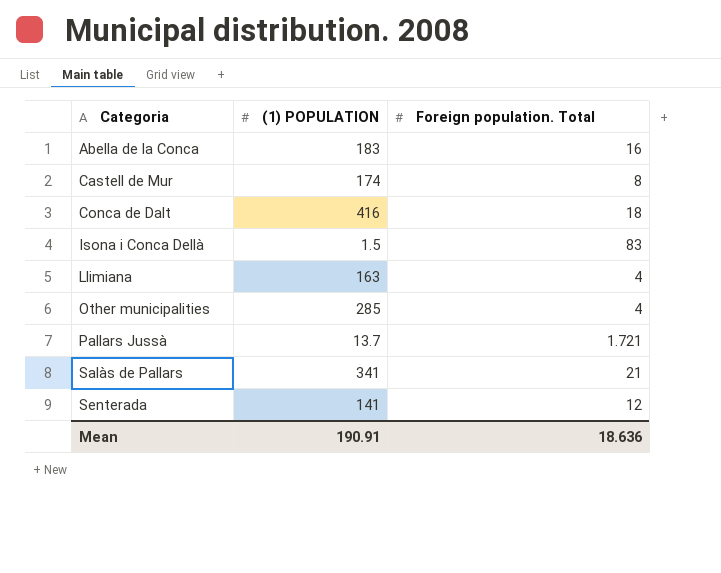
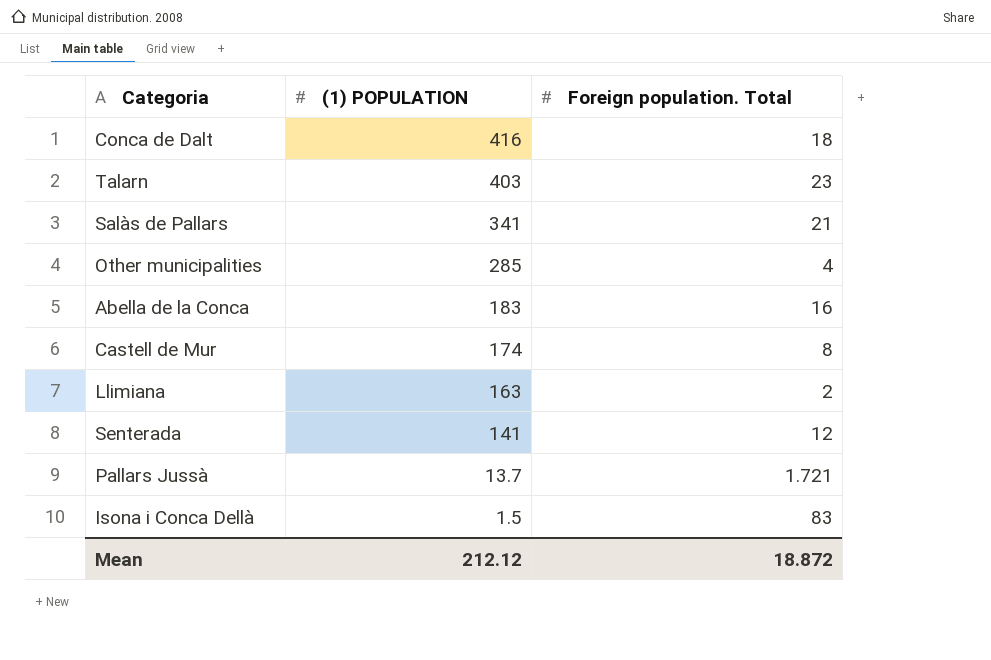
row order: Categoria ascending -> (1) POPULATION descending
row Talarn: none -> 403 | 23
Llimiana | Foreign population. Total: 4 -> 2
Mean | (1) POPULATION: 190.91 -> 212.12
Mean | Foreign population. Total: 18.636 -> 18.872

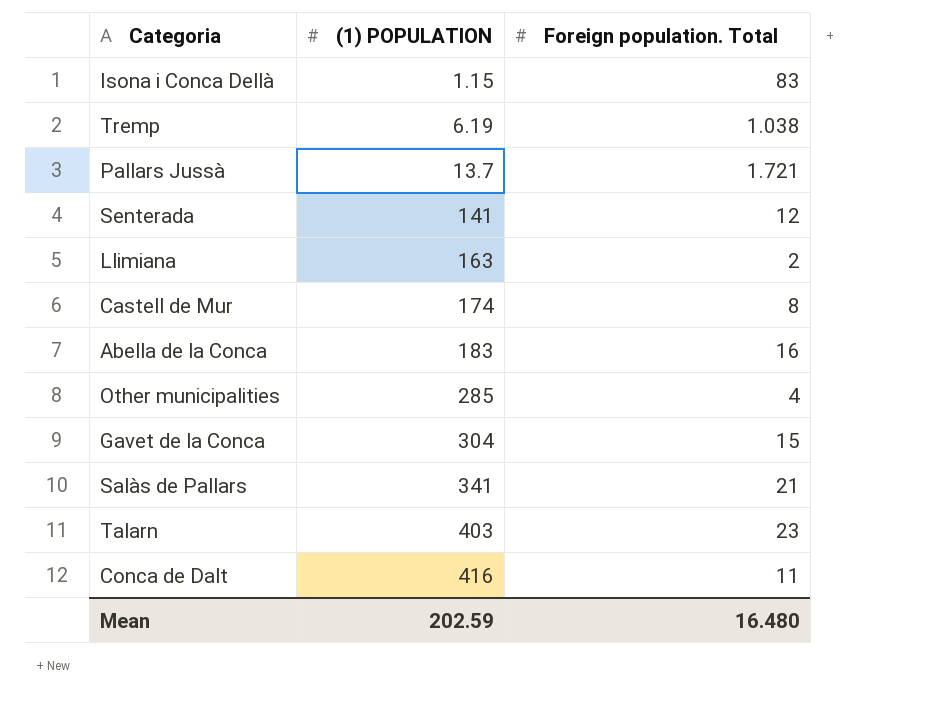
row order: (1) POPULATION descending -> (1) POPULATION ascending
Isona i Conca Dellà | (1) POPULATION: 1.5 -> 1.15
row Tremp: none -> 6.19 | 1.038
row Gavet de la Conca: none -> 304 | 15
Conca de Dalt | Foreign population. Total: 18 -> 11
Mean | (1) POPULATION: 212.12 -> 202.59
Mean | Foreign population. Total: 18.872 -> 16.480

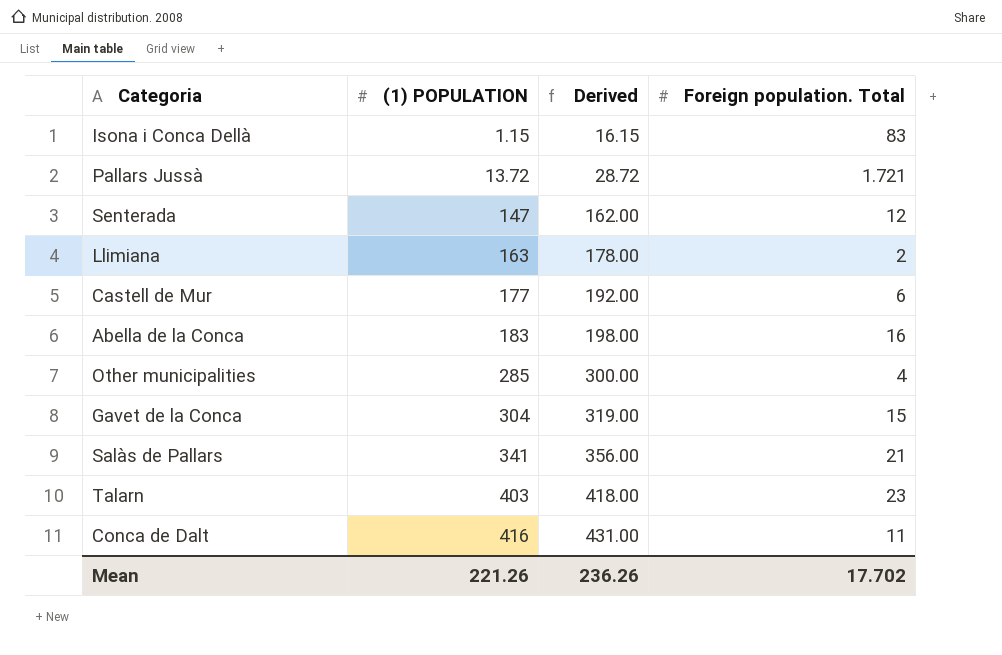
column Derived | formula: none -> [(1) POPULATION] + 15
row Tremp: 6.19 | 1.038 -> none
Pallars Jussà | (1) POPULATION: 13.7 -> 13.72
Senterada | (1) POPULATION: 141 -> 147
Castell de Mur | (1) POPULATION: 174 -> 177
Castell de Mur | Foreign population. Total: 8 -> 6
Mean | (1) POPULATION: 202.59 -> 221.26
Mean | Foreign population. Total: 16.480 -> 17.702

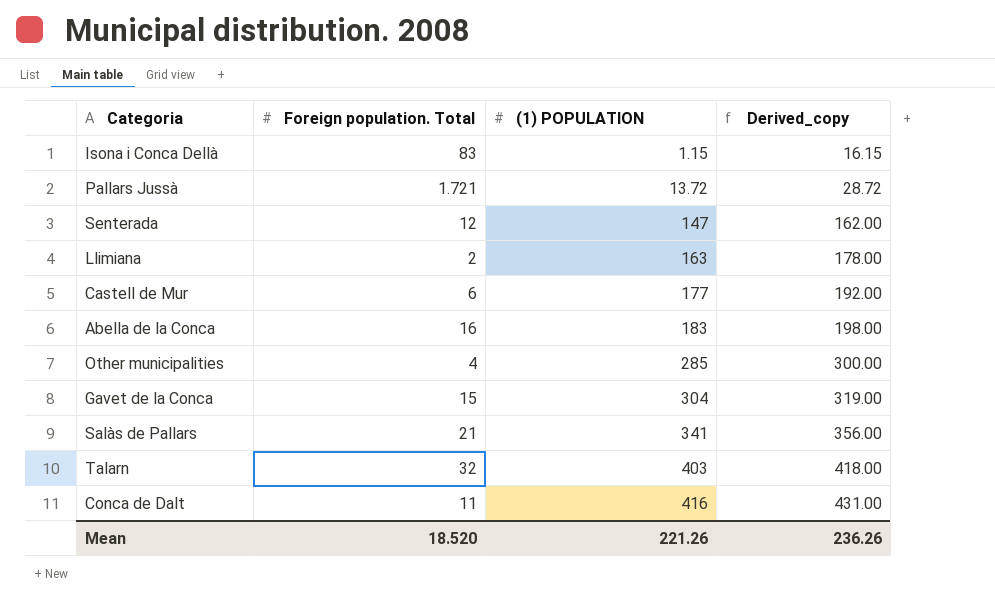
column Foreign population. Total | position: 4 -> 2
column name: Derived -> Derived_copy
Talarn | Foreign population. Total: 23 -> 32
Mean | Foreign population. Total: 17.702 -> 18.520

